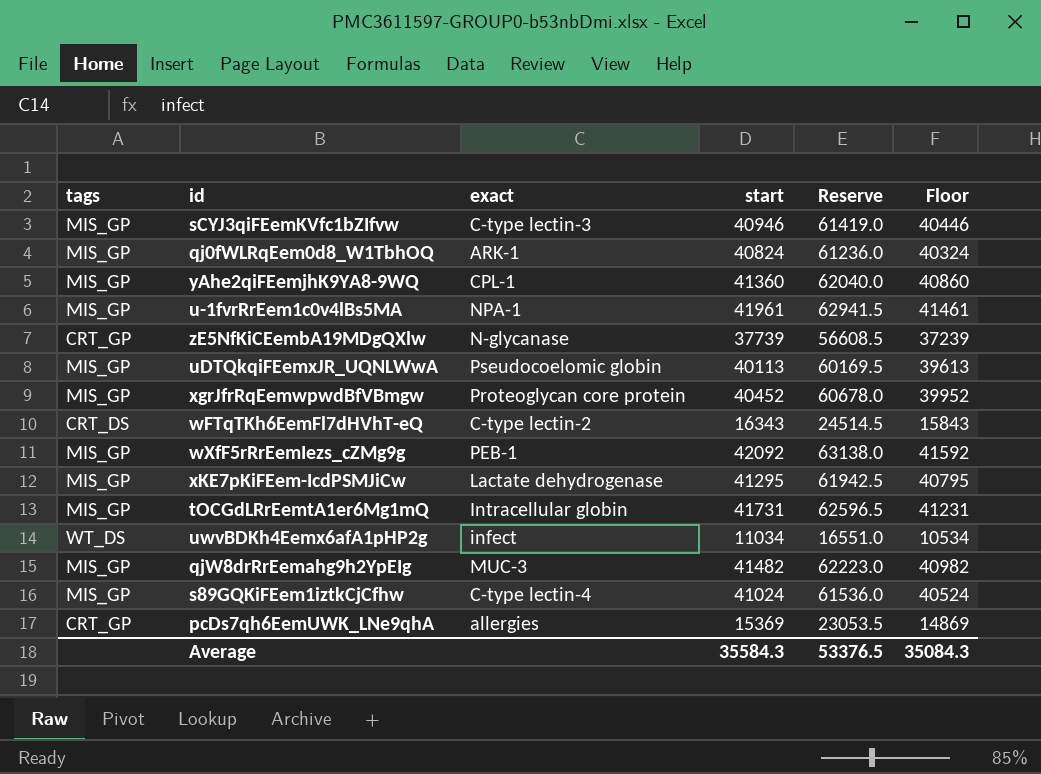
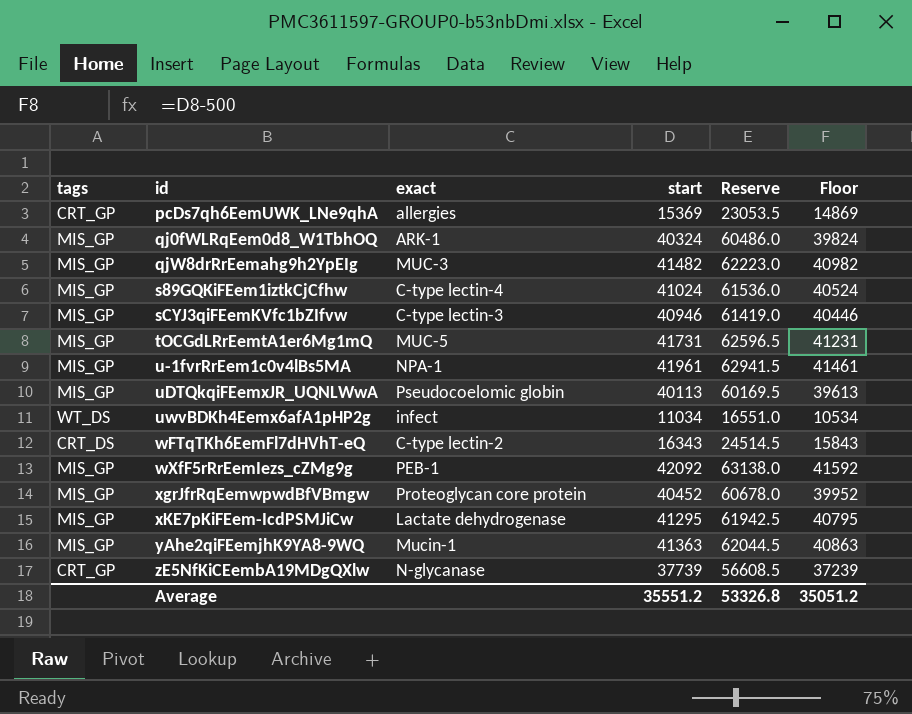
row order: none -> id ascending
qj0fWLRqEem0d8_W1TbhOQ | start: 40824 -> 40324
qj0fWLRqEem0d8_W1TbhOQ | Reserve: 61236.0 -> 60486.0
qj0fWLRqEem0d8_W1TbhOQ | Floor: 40324 -> 39824
tOCGdLRrEemtA1er6Mg1mQ | exact: Intracellular globin -> MUC-5
yAhe2qiFEemjhK9YA8-9WQ | exact: CPL-1 -> Mucin-1
yAhe2qiFEemjhK9YA8-9WQ | start: 41360 -> 41363
yAhe2qiFEemjhK9YA8-9WQ | Reserve: 62040.0 -> 62044.5
yAhe2qiFEemjhK9YA8-9WQ | Floor: 40860 -> 40863
Average | start: 35584.3 -> 35551.2
Average | Reserve: 53376.5 -> 53326.8
Average | Floor: 35084.3 -> 35051.2

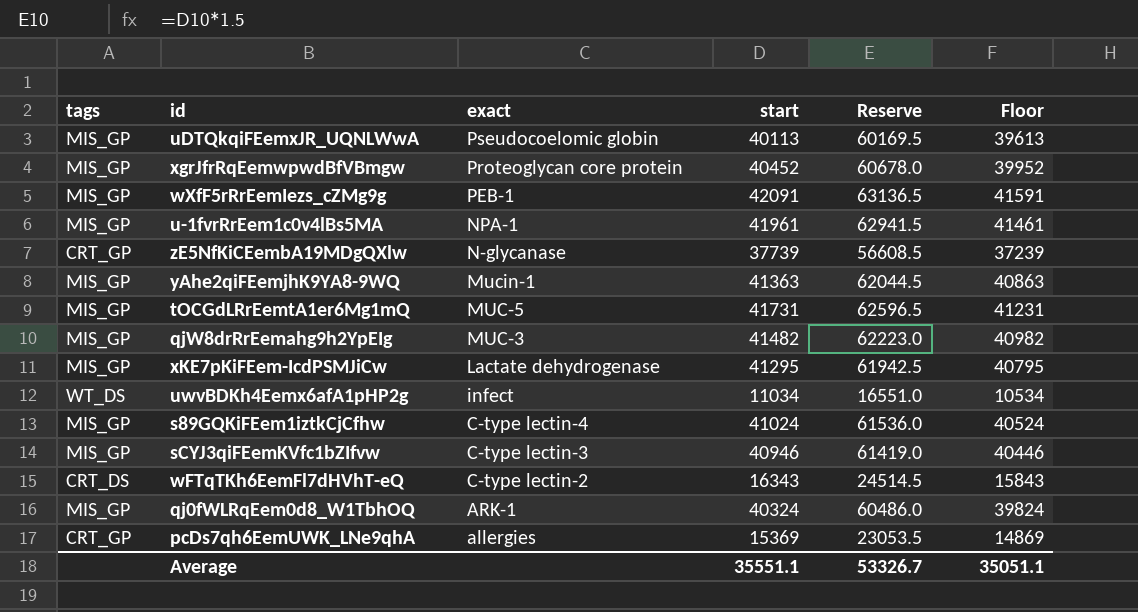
row order: id ascending -> exact descending
wXfF5rRrEemIezs_cZMg9g | start: 42092 -> 42091
wXfF5rRrEemIezs_cZMg9g | Reserve: 63138.0 -> 63136.5
wXfF5rRrEemIezs_cZMg9g | Floor: 41592 -> 41591
Average | start: 35551.2 -> 35551.1
Average | Reserve: 53326.8 -> 53326.7
Average | Floor: 35051.2 -> 35051.1

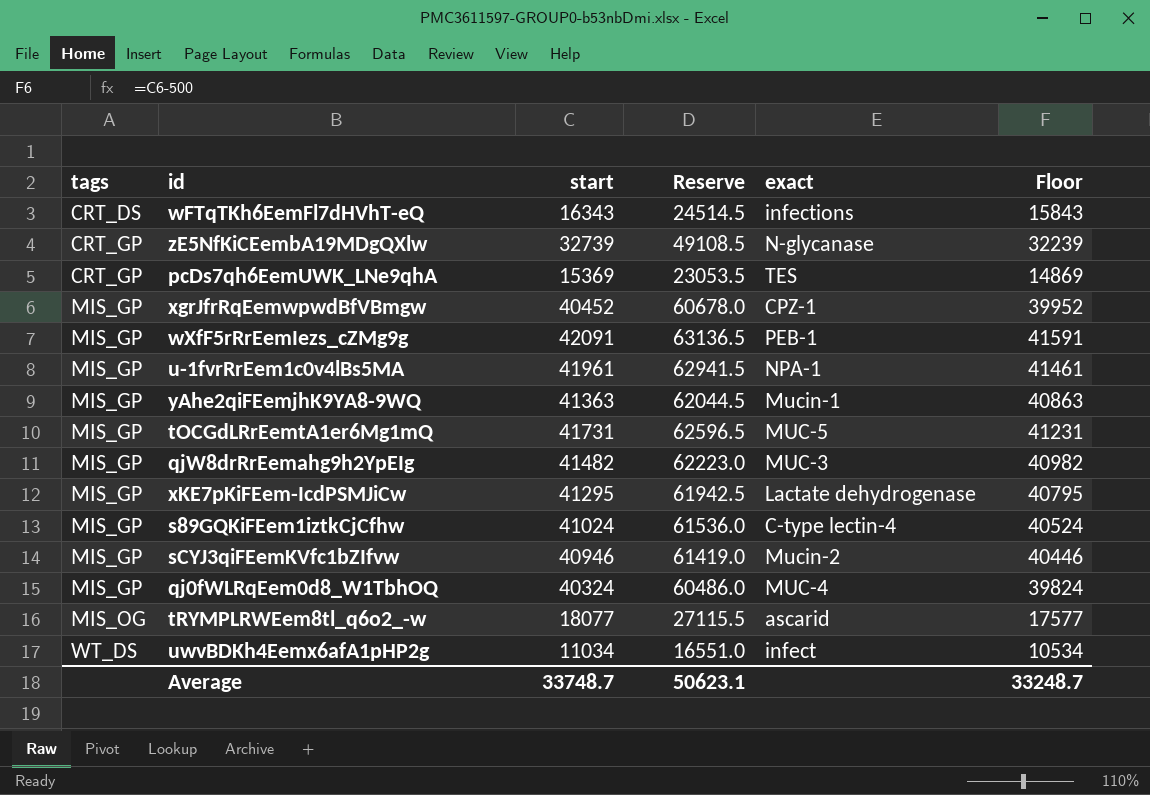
row order: exact descending -> tags ascending
column exact | position: 3 -> 5
row uDTQkqiFEemxJR_UQNLWwA: MIS_GP | Pseudocoelomic globin | 40113 | 60169.5 | 39613 -> none
wFTqTKh6EemFl7dHVhT-eQ | exact: C-type lectin-2 -> infections
zE5NfKiCEembA19MDgQXlw | start: 37739 -> 32739
zE5NfKiCEembA19MDgQXlw | Reserve: 56608.5 -> 49108.5
zE5NfKiCEembA19MDgQXlw | Floor: 37239 -> 32239
pcDs7qh6EemUWK_LNe9qhA | exact: allergies -> TES
xgrJfrRqEemwpwdBfVBmgw | exact: Proteoglycan core protein -> CPZ-1
sCYJ3qiFEemKVfc1bZIfvw | exact: C-type lectin-3 -> Mucin-2
qj0fWLRqEem0d8_W1TbhOQ | exact: ARK-1 -> MUC-4
row tRYMPLRWEem8tl_q6o2_-w: none -> MIS_OG | 18077 | 27115.5 | ascarid | 17577
Average | start: 35551.1 -> 33748.7
Average | Reserve: 53326.7 -> 50623.1
Average | Floor: 35051.1 -> 33248.7

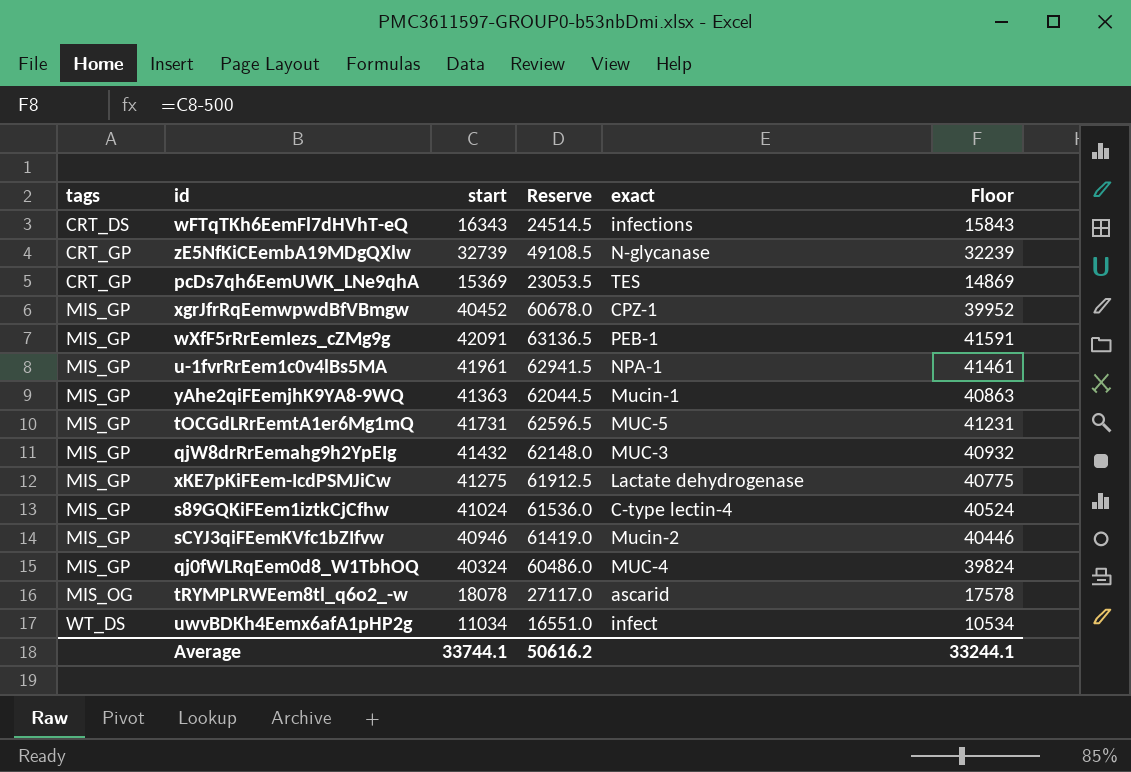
qjW8drRrEemahg9h2YpEIg | start: 41482 -> 41432
qjW8drRrEemahg9h2YpEIg | Reserve: 62223.0 -> 62148.0
qjW8drRrEemahg9h2YpEIg | Floor: 40982 -> 40932
xKE7pKiFEem-IcdPSMJiCw | start: 41295 -> 41275
xKE7pKiFEem-IcdPSMJiCw | Reserve: 61942.5 -> 61912.5
xKE7pKiFEem-IcdPSMJiCw | Floor: 40795 -> 40775
tRYMPLRWEem8tl_q6o2_-w | start: 18077 -> 18078
tRYMPLRWEem8tl_q6o2_-w | Reserve: 27115.5 -> 27117.0
tRYMPLRWEem8tl_q6o2_-w | Floor: 17577 -> 17578
Average | start: 33748.7 -> 33744.1
Average | Reserve: 50623.1 -> 50616.2
Average | Floor: 33248.7 -> 33244.1

